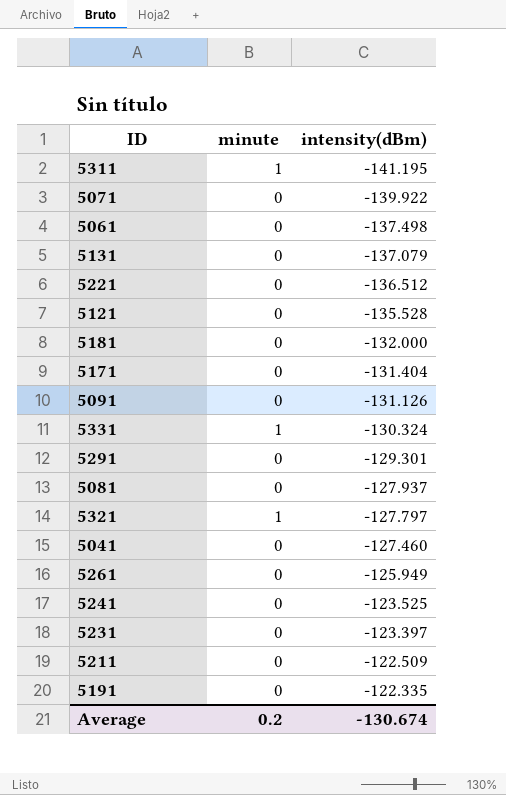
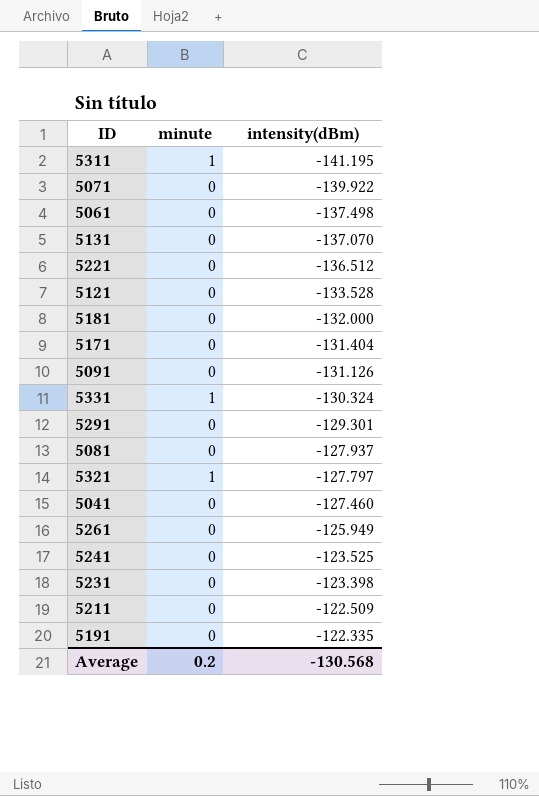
5131 | intensity(dBm): -137.079 -> -137.070
5121 | intensity(dBm): -135.528 -> -133.528
5231 | intensity(dBm): -123.397 -> -123.398
Average | intensity(dBm): -130.674 -> -130.568

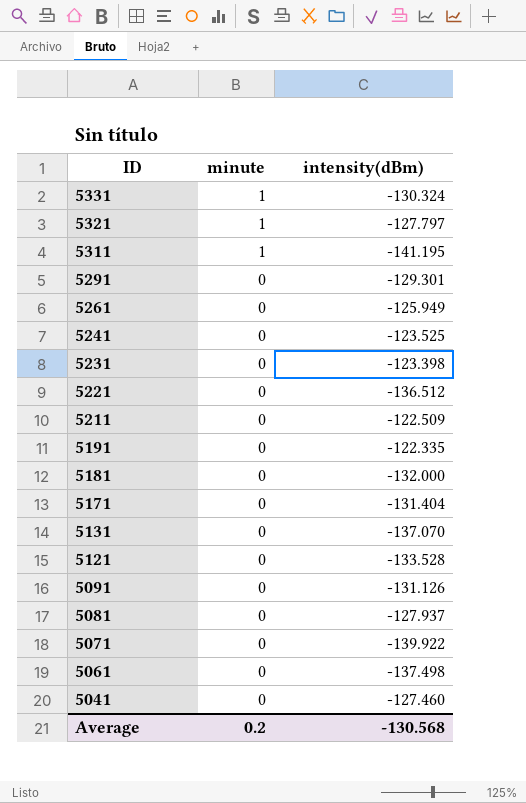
row order: intensity(dBm) ascending -> ID descending

